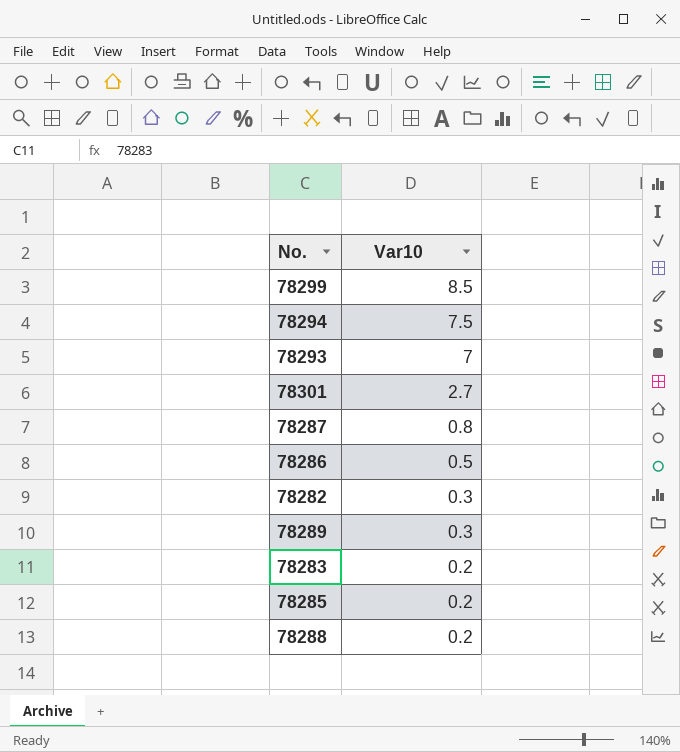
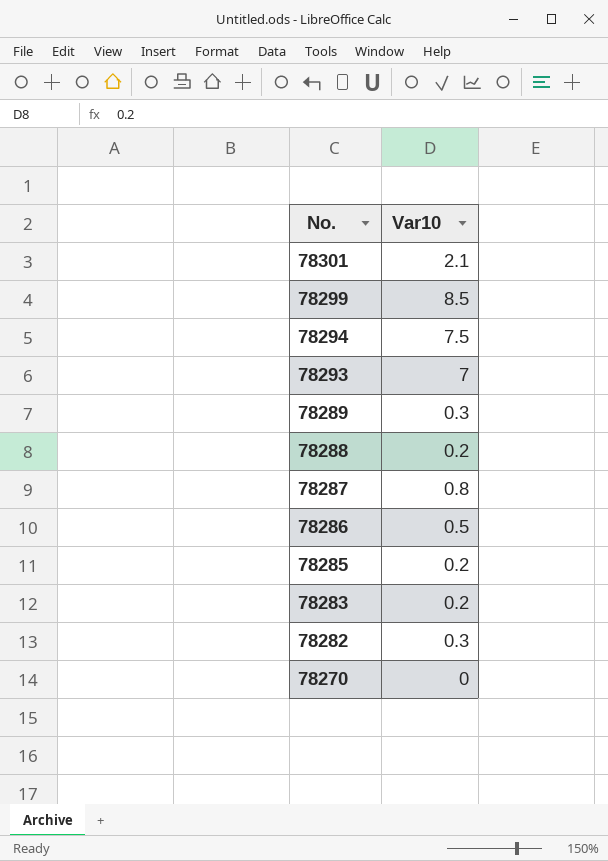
row order: Var10 descending -> No. descending
78301 | Var10: 2.7 -> 2.1
row 78270: none -> 0

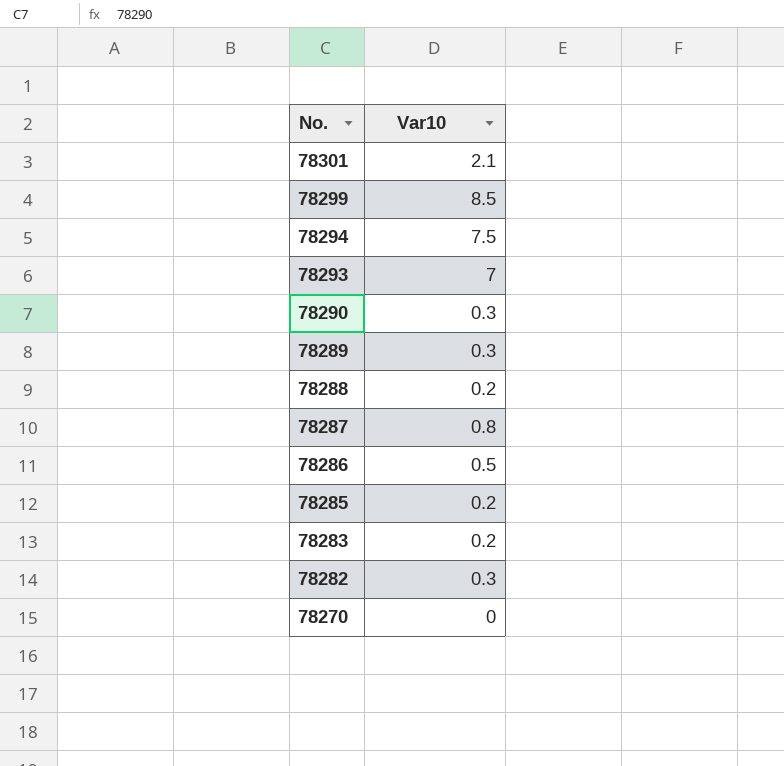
row 78290: none -> 0.3

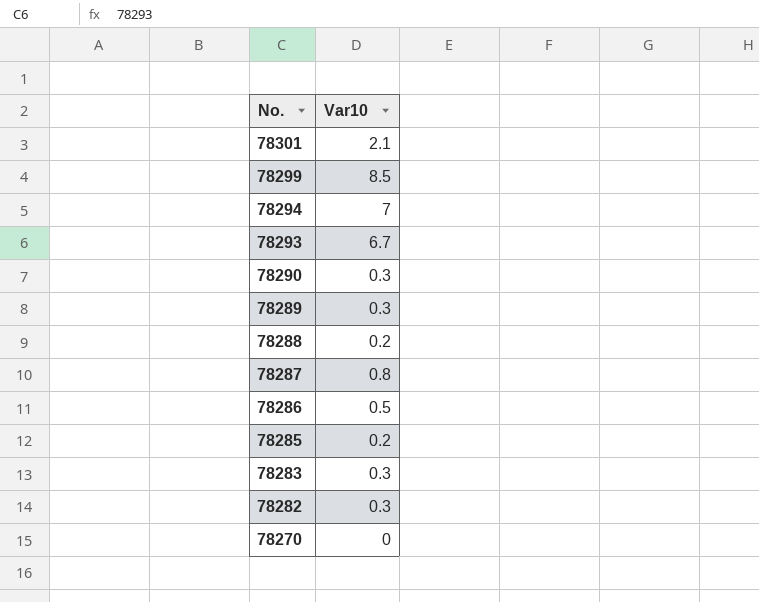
78294 | Var10: 7.5 -> 7
78293 | Var10: 7 -> 6.7
78283 | Var10: 0.2 -> 0.3

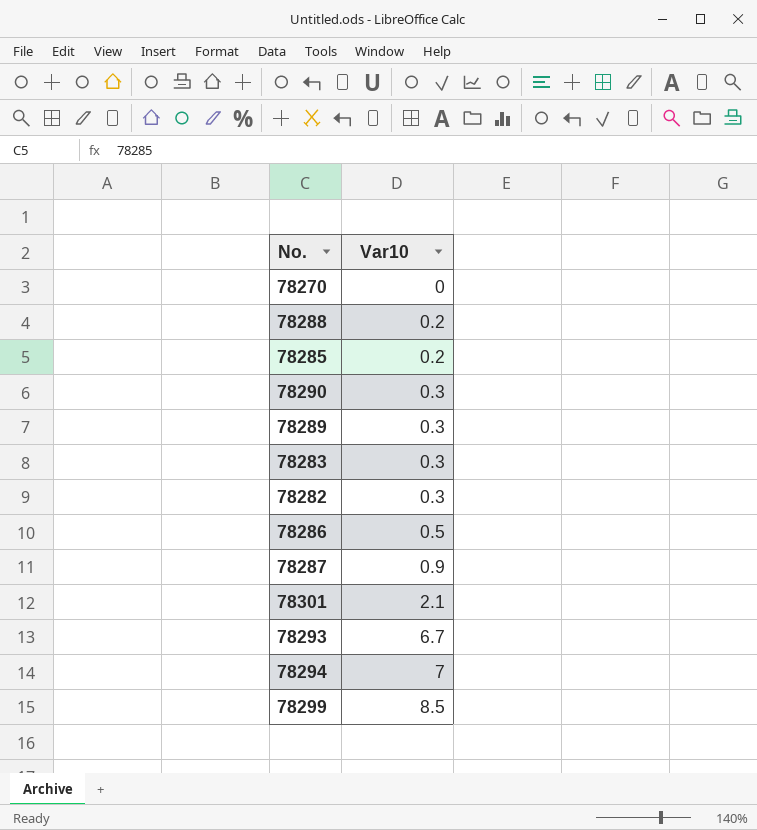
row order: No. descending -> Var10 ascending
78287 | Var10: 0.8 -> 0.9

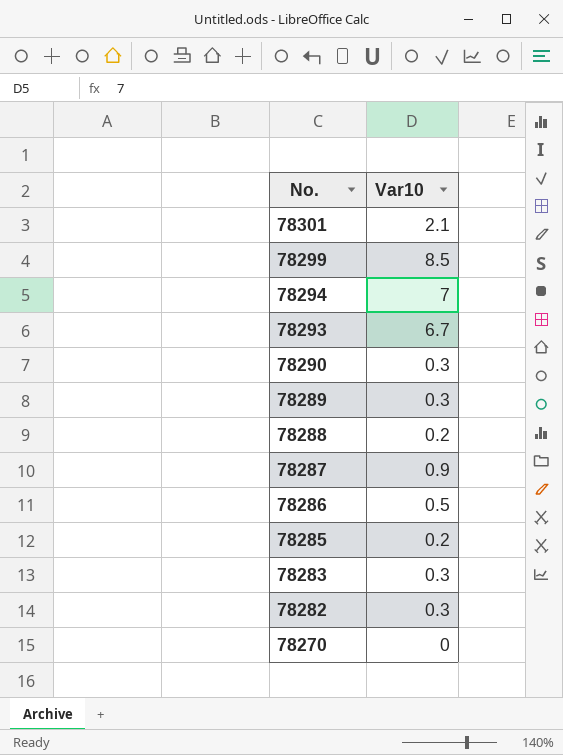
row order: Var10 ascending -> No. descending

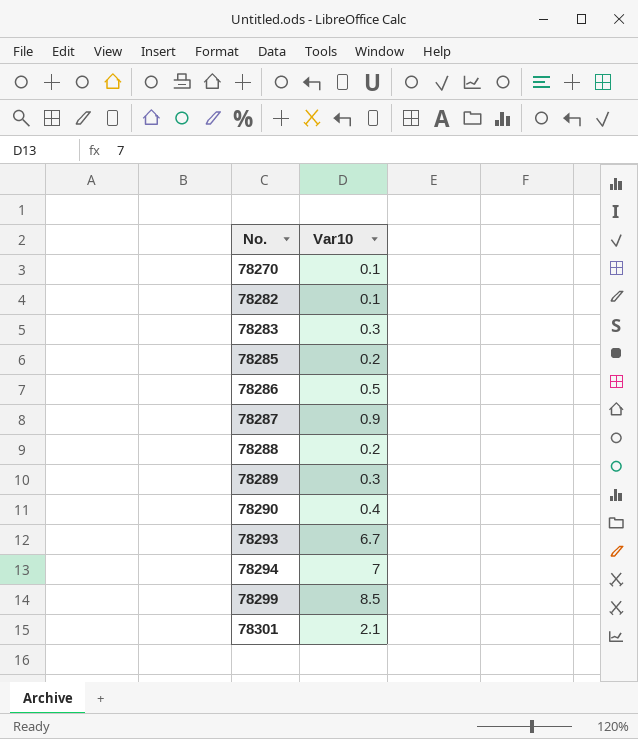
row order: No. descending -> No. ascending
78270 | Var10: 0 -> 0.1
78282 | Var10: 0.3 -> 0.1
78290 | Var10: 0.3 -> 0.4

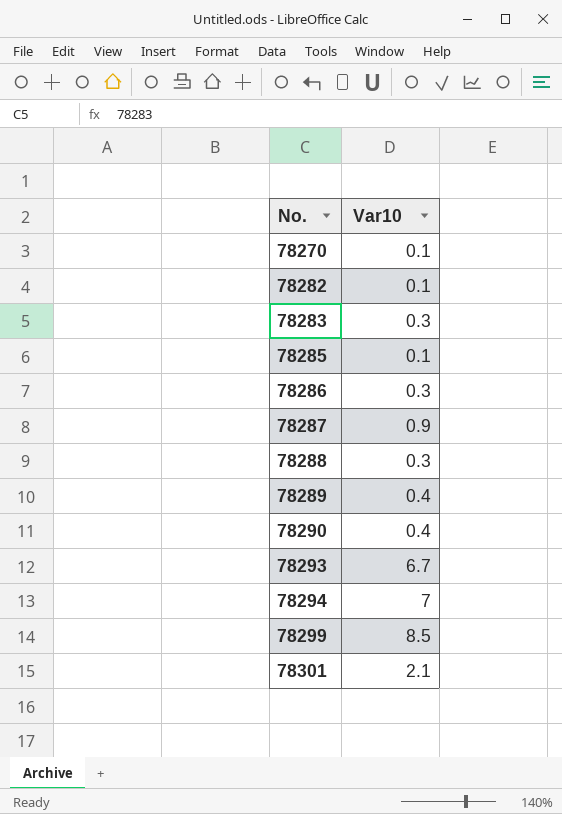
78285 | Var10: 0.2 -> 0.1
78286 | Var10: 0.5 -> 0.3
78288 | Var10: 0.2 -> 0.3
78289 | Var10: 0.3 -> 0.4

